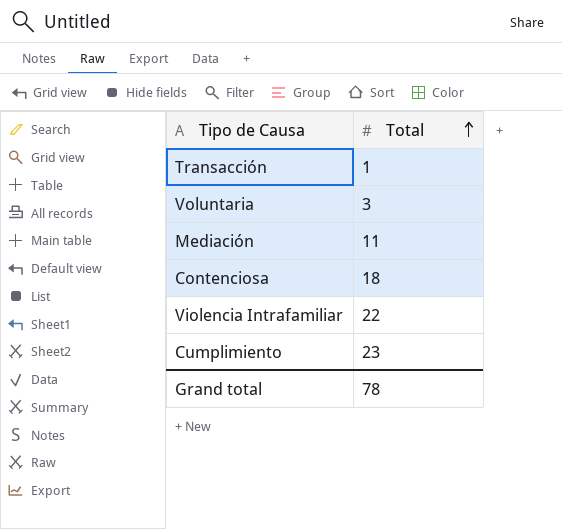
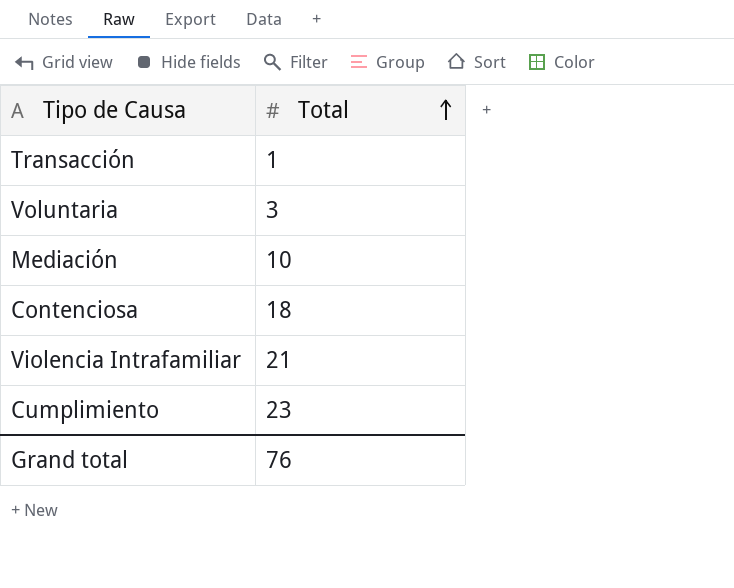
Mediación | Total: 11 -> 10
Violencia Intrafamiliar | Total: 22 -> 21
Grand total | Total: 78 -> 76

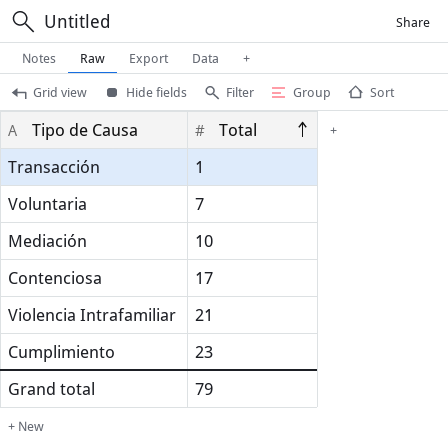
Voluntaria | Total: 3 -> 7
Contenciosa | Total: 18 -> 17
Grand total | Total: 76 -> 79

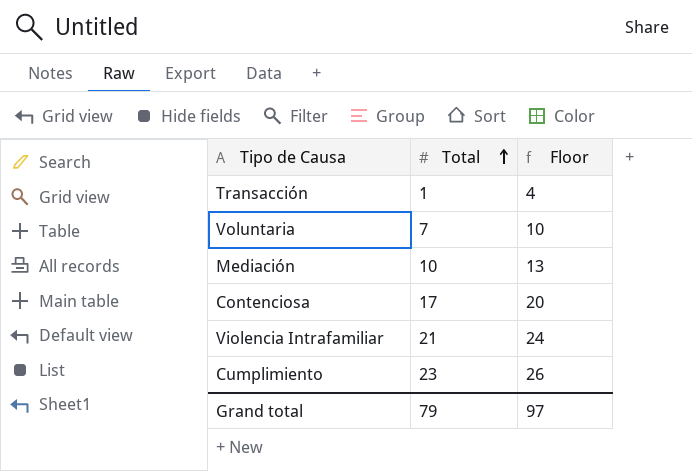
column Floor | formula: none -> [Total] + 3

